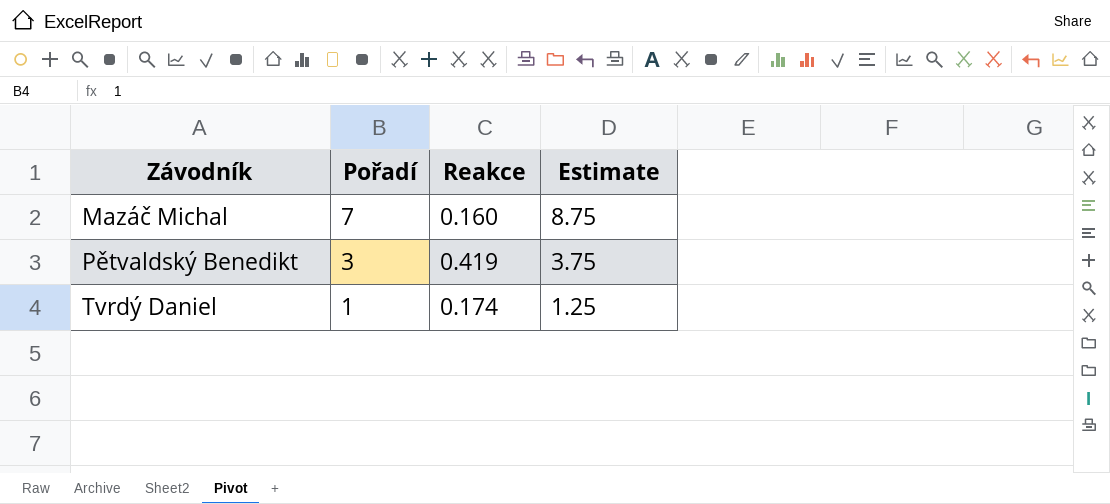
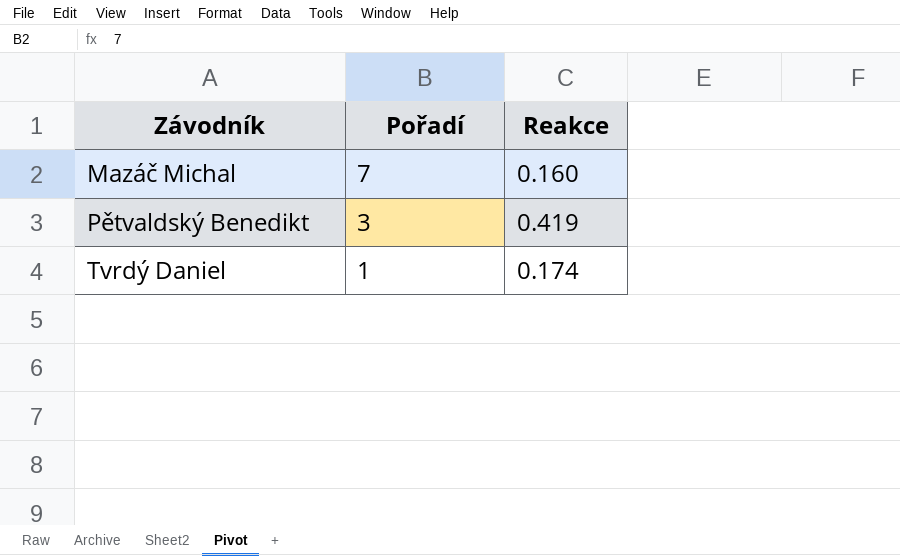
column Estimate | formula: [Pořadí] * 1.25 -> none

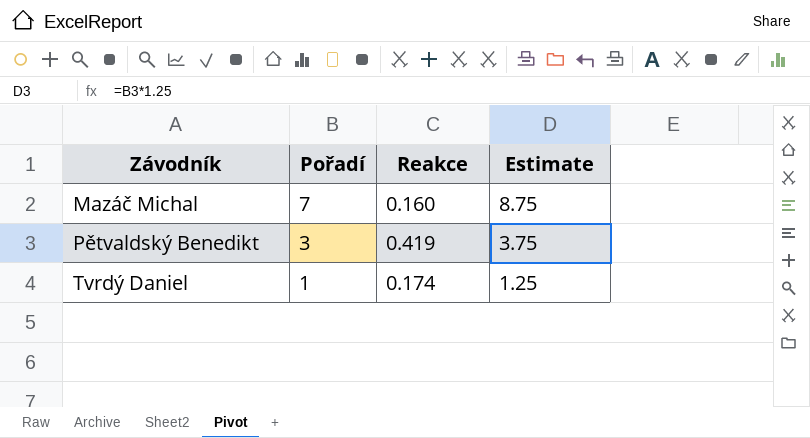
column Estimate | formula: none -> [Pořadí] * 1.25

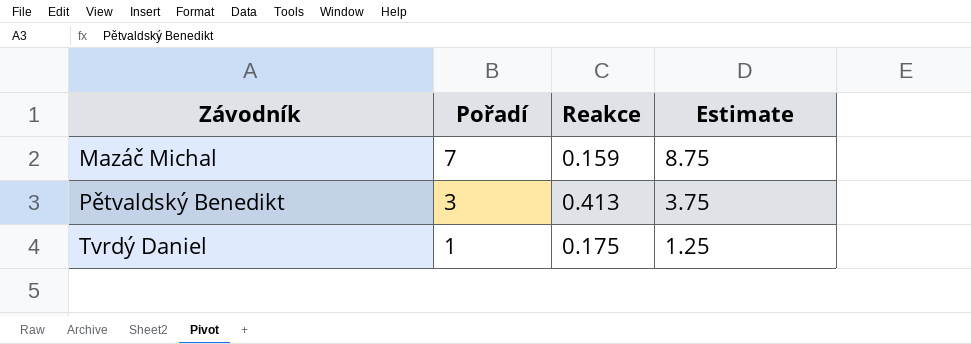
Mazáč Michal | Reakce: 0.160 -> 0.159
Pětvaldský Benedikt | Reakce: 0.419 -> 0.413
Tvrdý Daniel | Reakce: 0.174 -> 0.175

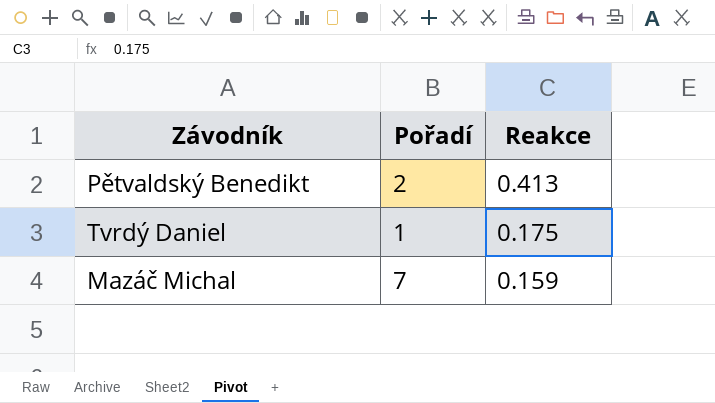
row order: Závodník ascending -> Reakce descending
column Estimate | formula: [Pořadí] * 1.25 -> none
Pětvaldský Benedikt | Pořadí: 3 -> 2

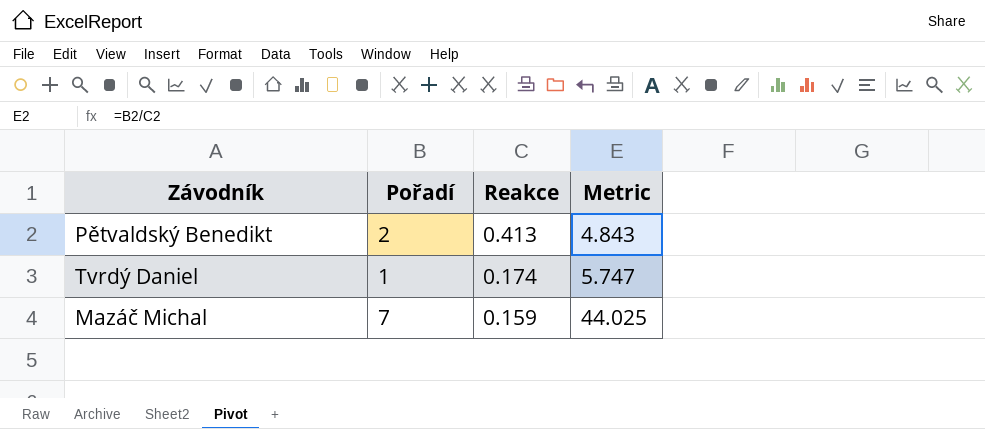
column Metric | formula: none -> [Pořadí] / [Reakce]
Tvrdý Daniel | Reakce: 0.175 -> 0.174

